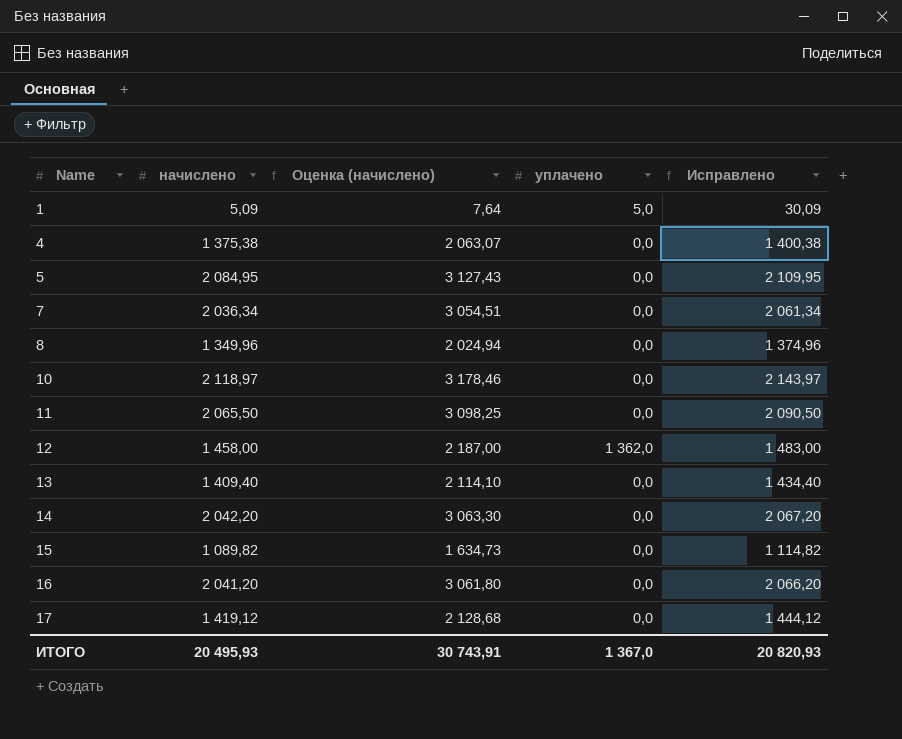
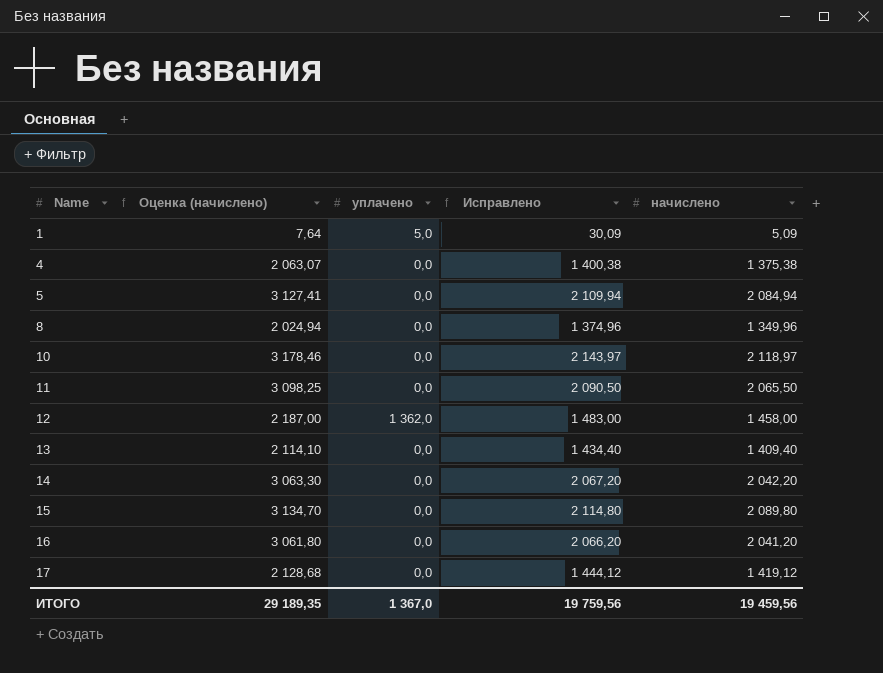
column начислено | position: 2 -> 5
row 7: 2 036,34 | 3 054,51 | 0,0 | 2 061,34 -> none
5 | Оценка (начислено): 3 127,43 -> 3 127,41
5 | Исправлено: 2 109,95 -> 2 109,94
5 | начислено: 2 084,95 -> 2 084,94
15 | Оценка (начислено): 1 634,73 -> 3 134,70
15 | Исправлено: 1 114,82 -> 2 114,80
15 | начислено: 1 089,82 -> 2 089,80
ИТОГО | Оценка (начислено): 30 743,91 -> 29 189,35
ИТОГО | Исправлено: 20 820,93 -> 19 759,56
ИТОГО | начислено: 20 495,93 -> 19 459,56

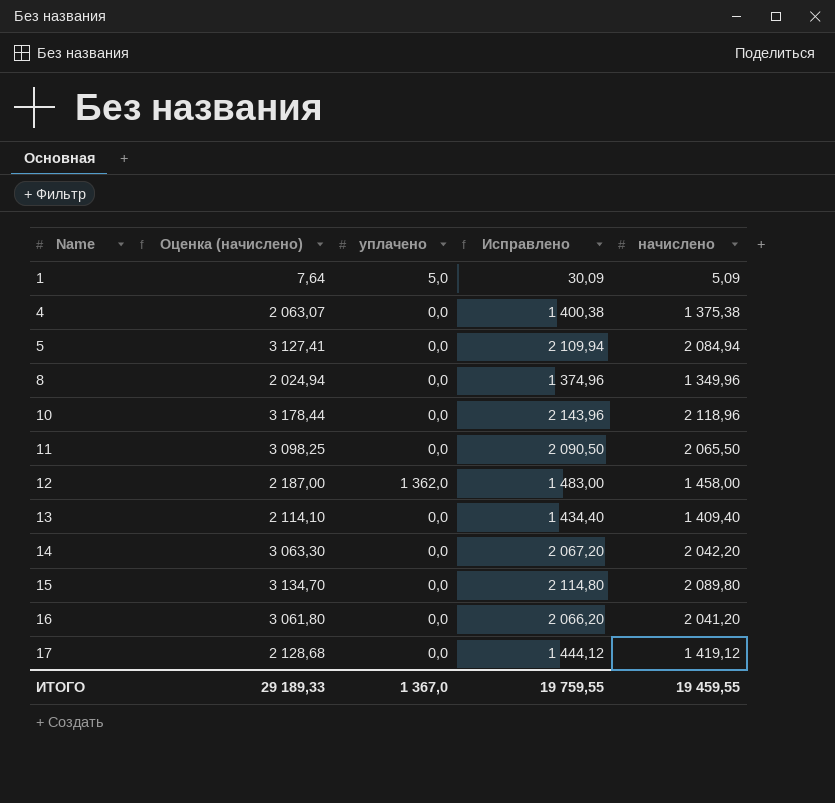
10 | Оценка (начислено): 3 178,46 -> 3 178,44
10 | Исправлено: 2 143,97 -> 2 143,96
10 | начислено: 2 118,97 -> 2 118,96
ИТОГО | Оценка (начислено): 29 189,35 -> 29 189,33
ИТОГО | Исправлено: 19 759,56 -> 19 759,55
ИТОГО | начислено: 19 459,56 -> 19 459,55

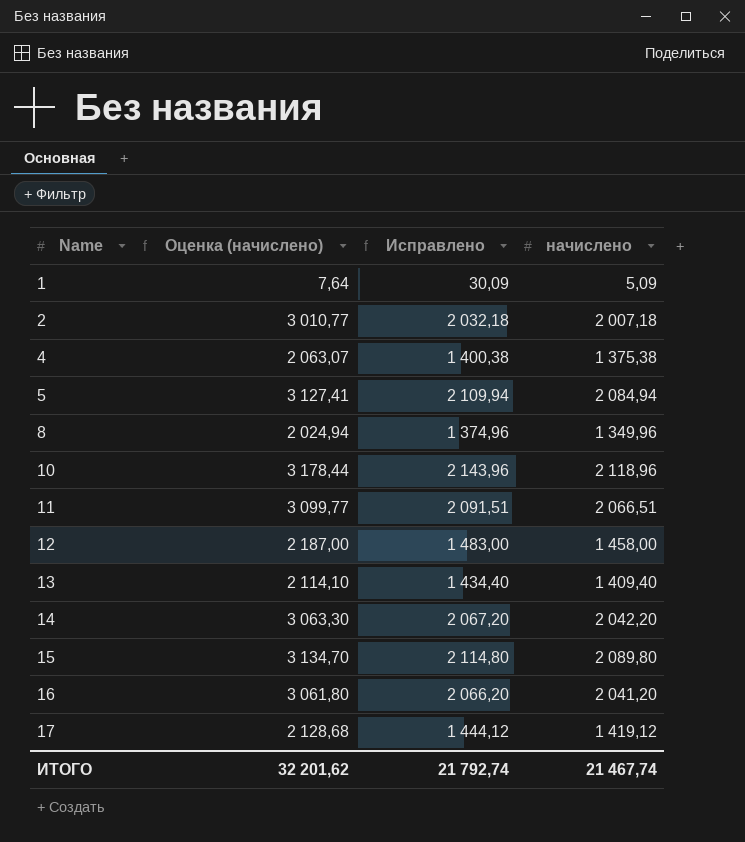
column уплачено | position: 3 -> none
row 2: none -> 3 010,77 | 2 032,18 | 2 007,18
11 | Оценка (начислено): 3 098,25 -> 3 099,77
11 | Исправлено: 2 090,50 -> 2 091,51
11 | начислено: 2 065,50 -> 2 066,51
ИТОГО | Оценка (начислено): 29 189,33 -> 32 201,62
ИТОГО | Исправлено: 19 759,55 -> 21 792,74
ИТОГО | начислено: 19 459,55 -> 21 467,74

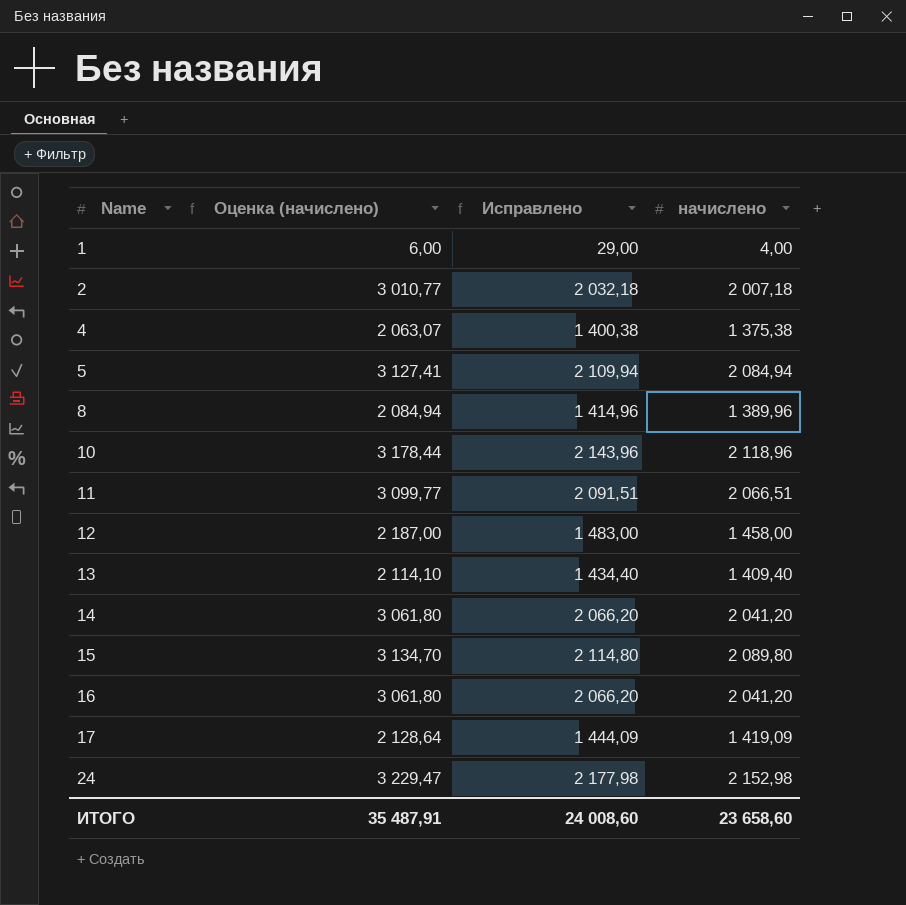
1 | Оценка (начислено): 7,64 -> 6,00
1 | Исправлено: 30,09 -> 29,00
1 | начислено: 5,09 -> 4,00
8 | Оценка (начислено): 2 024,94 -> 2 084,94
8 | Исправлено: 1 374,96 -> 1 414,96
8 | начислено: 1 349,96 -> 1 389,96
14 | Оценка (начислено): 3 063,30 -> 3 061,80
14 | Исправлено: 2 067,20 -> 2 066,20
14 | начислено: 2 042,20 -> 2 041,20
17 | Оценка (начислено): 2 128,68 -> 2 128,64
17 | Исправлено: 1 444,12 -> 1 444,09
17 | начислено: 1 419,12 -> 1 419,09
row 24: none -> 3 229,47 | 2 177,98 | 2 152,98
ИТОГО | Оценка (начислено): 32 201,62 -> 35 487,91
ИТОГО | Исправлено: 21 792,74 -> 24 008,60
ИТОГО | начислено: 21 467,74 -> 23 658,60

